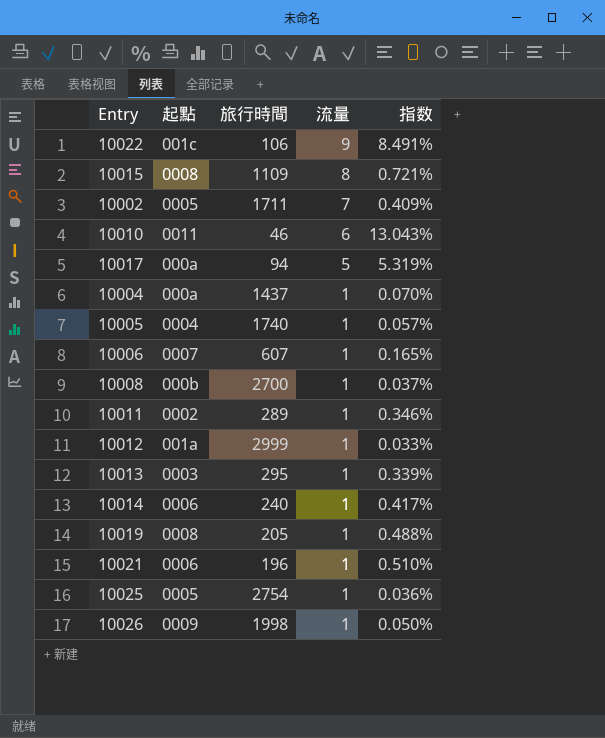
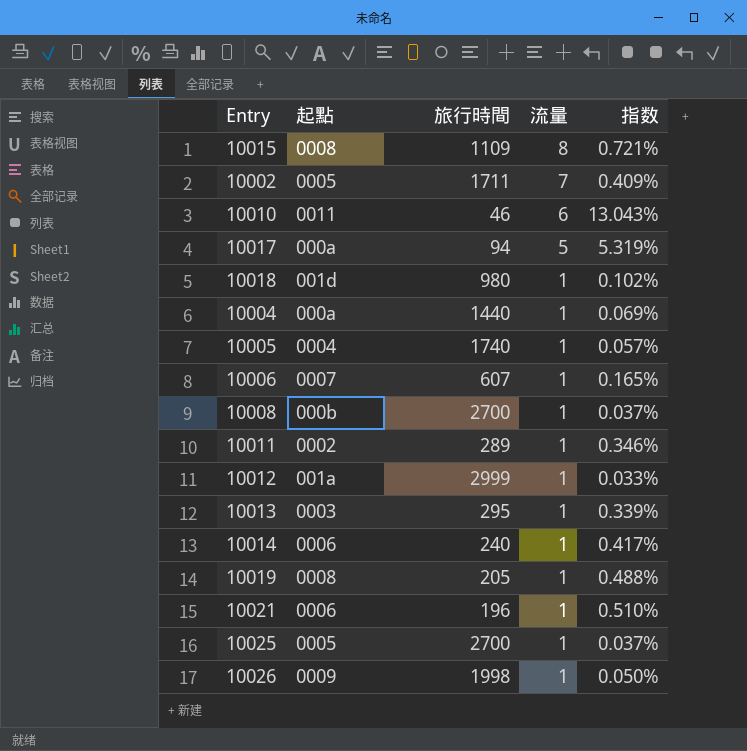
row 10022: 001c | 106 | 9 | 8.491% -> none
row 10018: none -> 001d | 980 | 1 | 0.102%
10004 | 旅行時間: 1437 -> 1440
10004 | 指数: 0.070% -> 0.069%
10025 | 旅行時間: 2754 -> 2700
10025 | 指数: 0.036% -> 0.037%

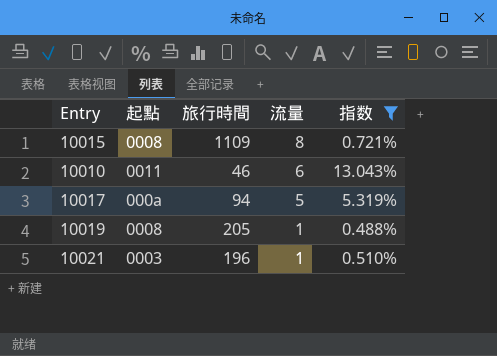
filter: none -> 指数 >= 0.488%
10021 | 起點: 0006 -> 0003

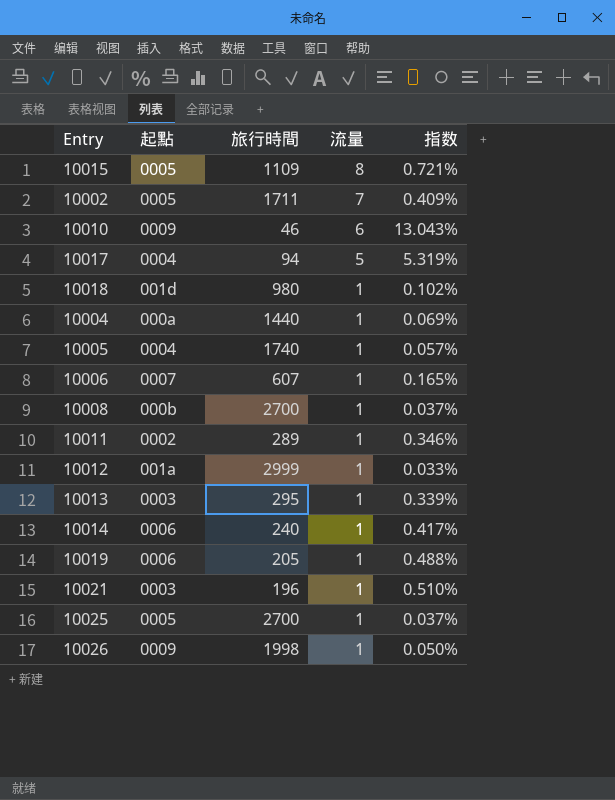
filter: 指数 >= 0.488% -> none
10015 | 起點: 0008 -> 0005
10010 | 起點: 0011 -> 0009
10017 | 起點: 000a -> 0004
10019 | 起點: 0008 -> 0006

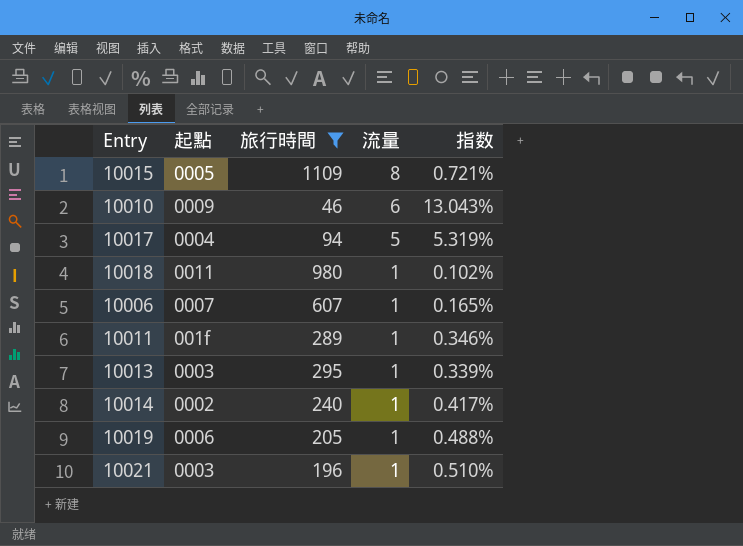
filter: none -> 旅行時間 <= 1109
10018 | 起點: 001d -> 0011
10011 | 起點: 0002 -> 001f
10014 | 起點: 0006 -> 0002

